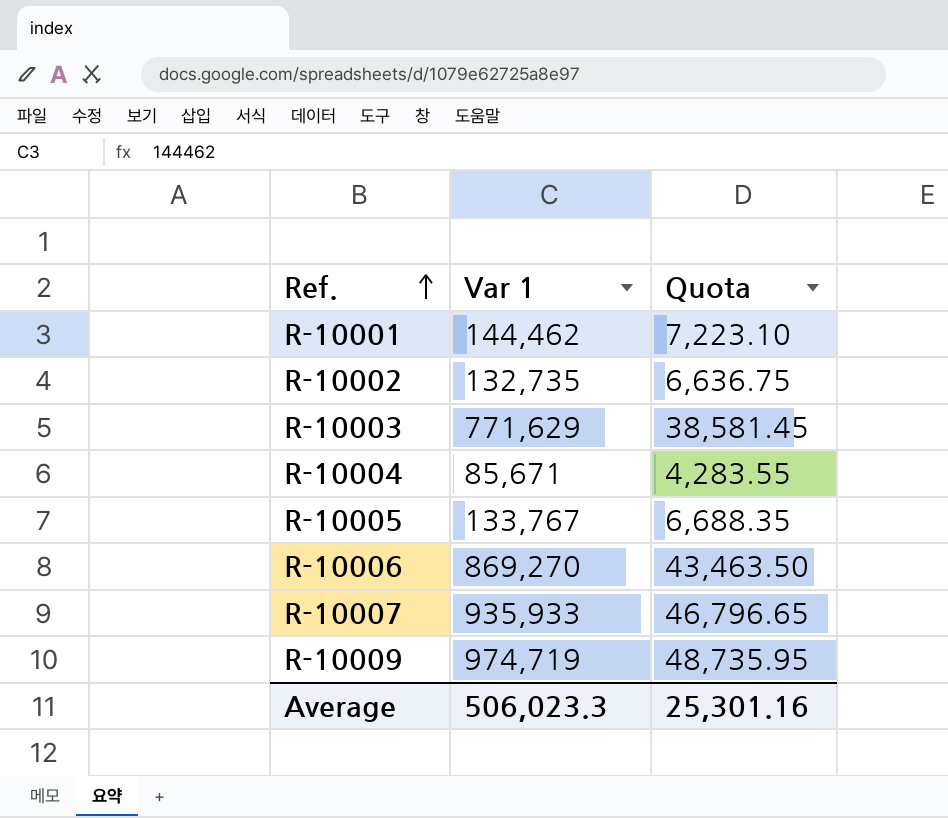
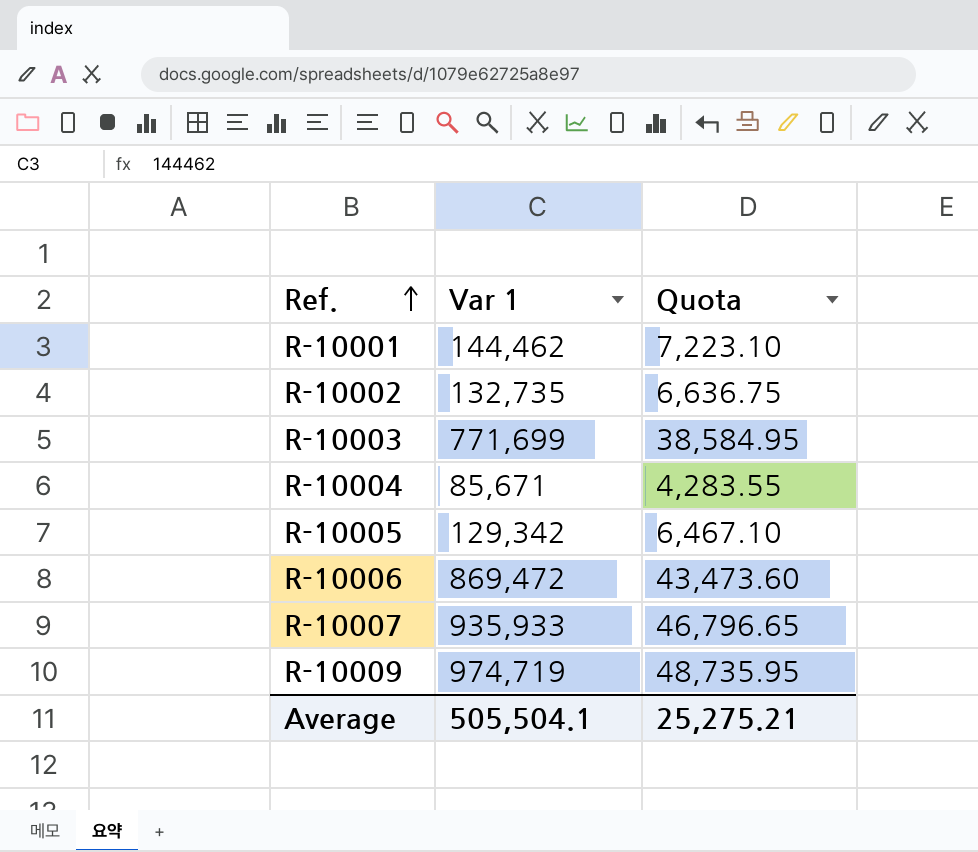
R-10003 | Var 1: 771,629 -> 771,699
R-10003 | Quota: 38,581.45 -> 38,584.95
R-10005 | Var 1: 133,767 -> 129,342
R-10005 | Quota: 6,688.35 -> 6,467.10
R-10006 | Var 1: 869,270 -> 869,472
R-10006 | Quota: 43,463.50 -> 43,473.60
Average | Var 1: 506,023.3 -> 505,504.1
Average | Quota: 25,301.16 -> 25,275.21

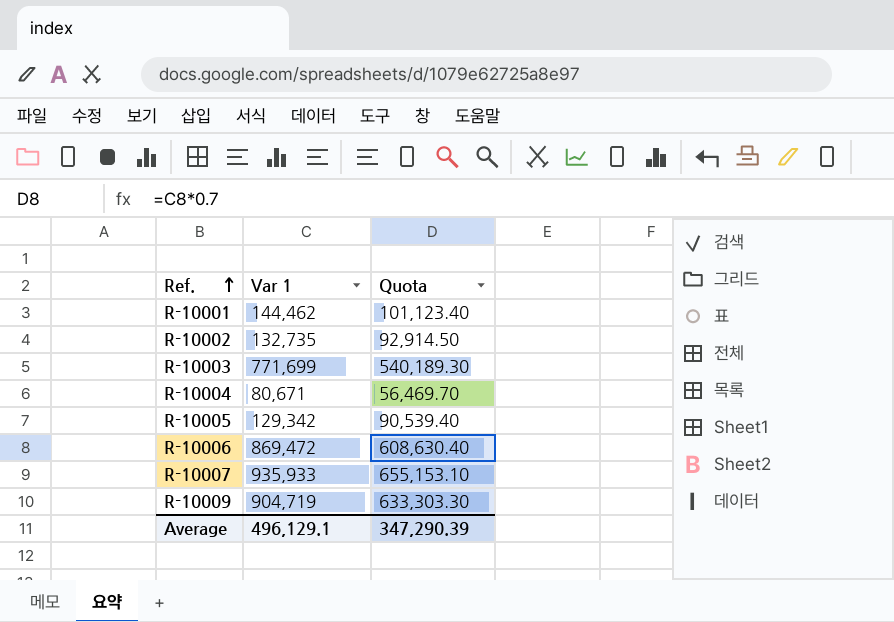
column Quota | formula: [Var 1] * 0.05 -> [Var 1] * 0.7
R-10004 | Var 1: 85,671 -> 80,671
R-10009 | Var 1: 974,719 -> 904,719
Average | Var 1: 505,504.1 -> 496,129.1
Average | Quota: 25,275.21 -> 347,290.39

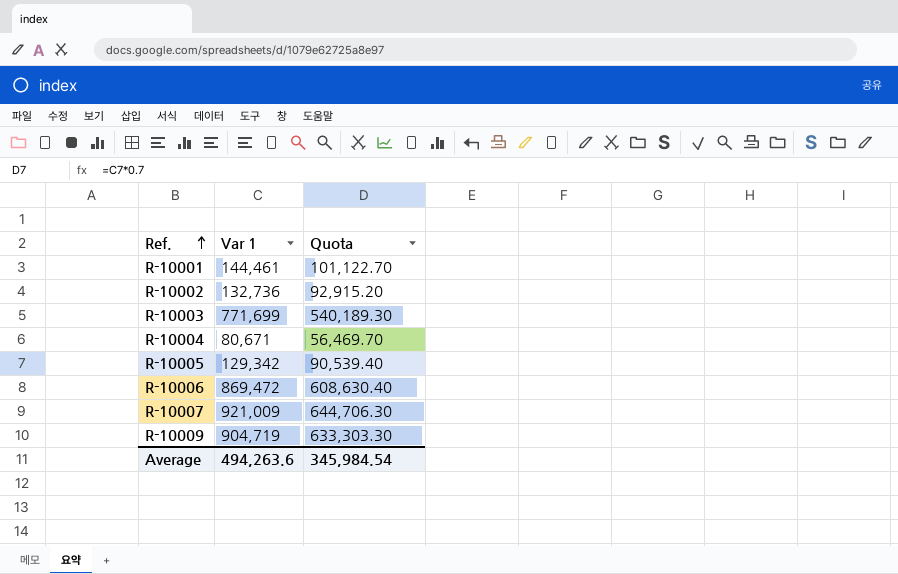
R-10001 | Var 1: 144,462 -> 144,461
R-10001 | Quota: 101,123.40 -> 101,122.70
R-10002 | Var 1: 132,735 -> 132,736
R-10002 | Quota: 92,914.50 -> 92,915.20
R-10007 | Var 1: 935,933 -> 921,009
R-10007 | Quota: 655,153.10 -> 644,706.30
Average | Var 1: 496,129.1 -> 494,263.6
Average | Quota: 347,290.39 -> 345,984.54

